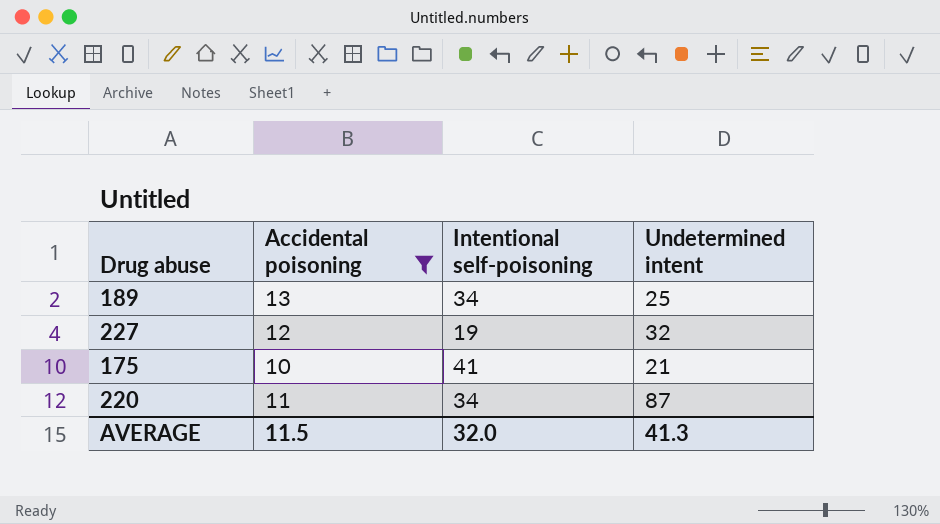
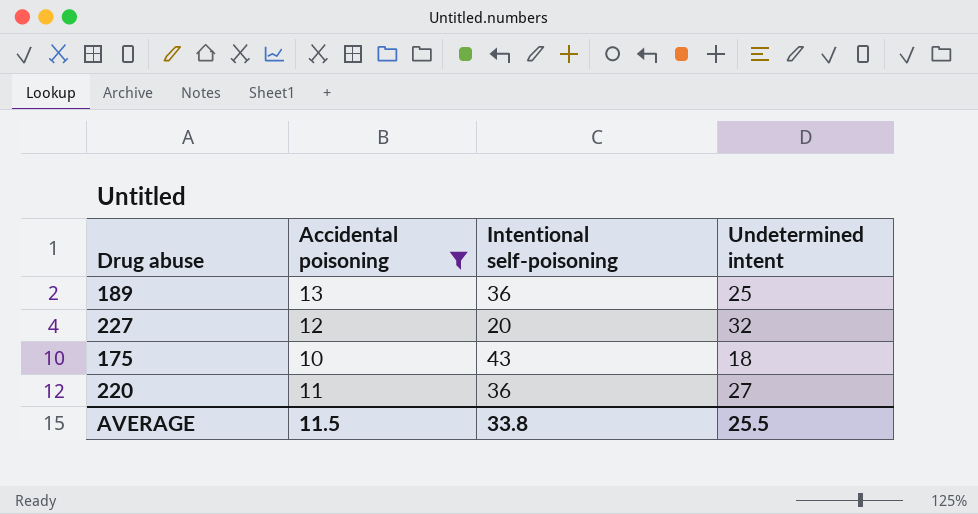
189 | Intentional self-poisoning: 34 -> 36
227 | Intentional self-poisoning: 19 -> 20
175 | Intentional self-poisoning: 41 -> 43
175 | Undetermined intent: 21 -> 18
220 | Intentional self-poisoning: 34 -> 36
220 | Undetermined intent: 87 -> 27
AVERAGE | Intentional self-poisoning: 32.0 -> 33.8
AVERAGE | Undetermined intent: 41.3 -> 25.5

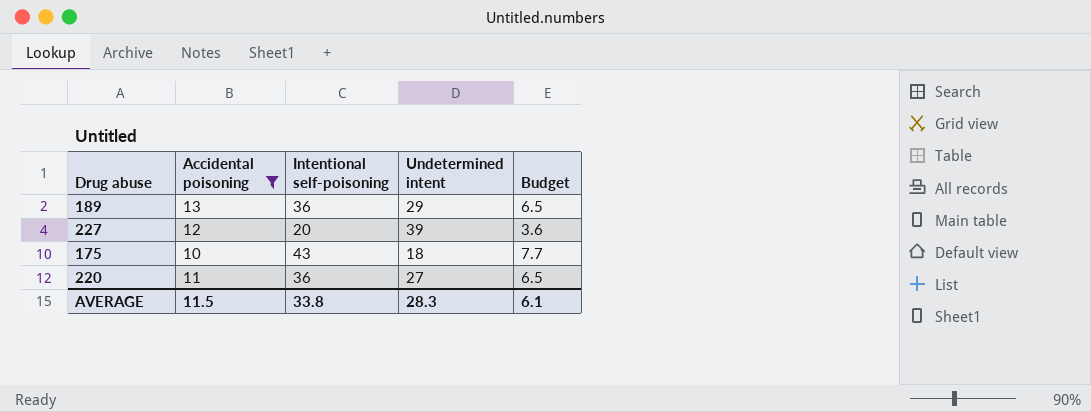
column Budget | formula: none -> [Intentional self-poisoning] * 0.18
189 | Undetermined intent: 25 -> 29
227 | Undetermined intent: 32 -> 39
AVERAGE | Undetermined intent: 25.5 -> 28.3

